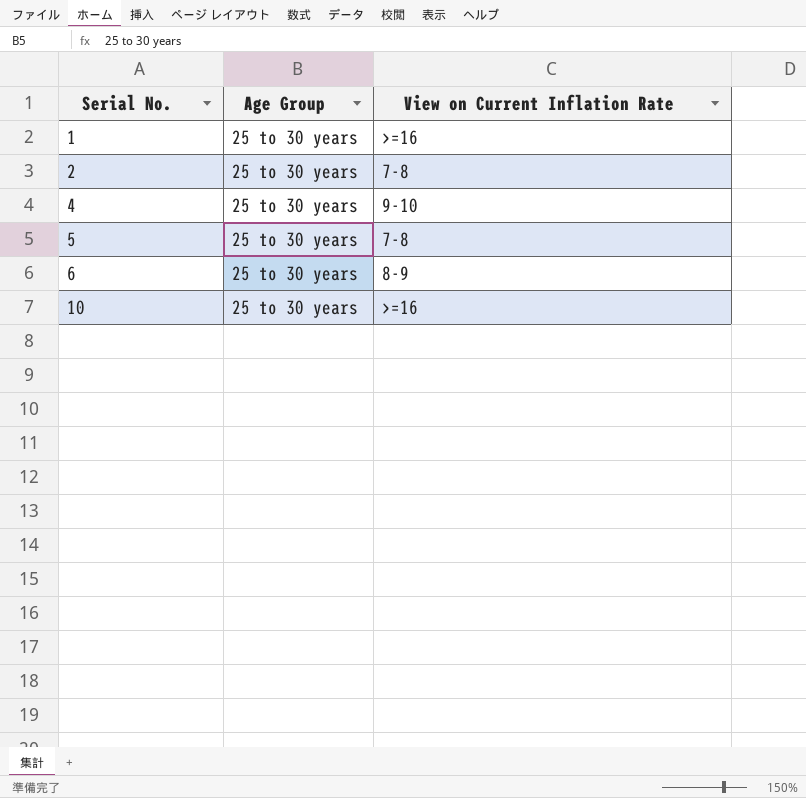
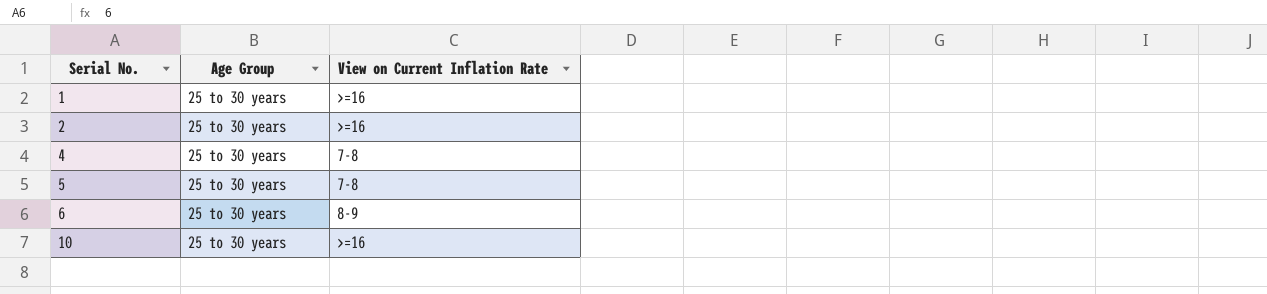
2 | View on Current Inflation Rate: 7-8 -> >=16
4 | View on Current Inflation Rate: 9-10 -> 7-8

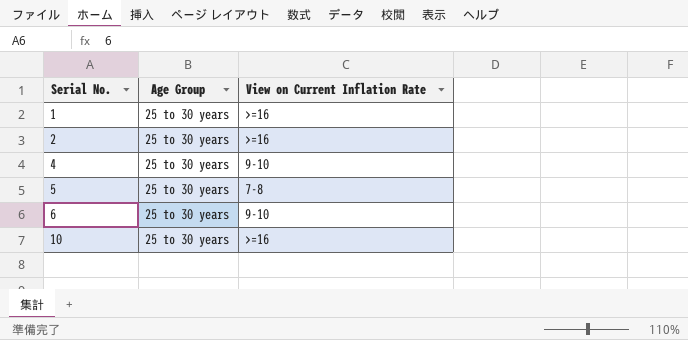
4 | View on Current Inflation Rate: 7-8 -> 9-10
6 | View on Current Inflation Rate: 8-9 -> 9-10

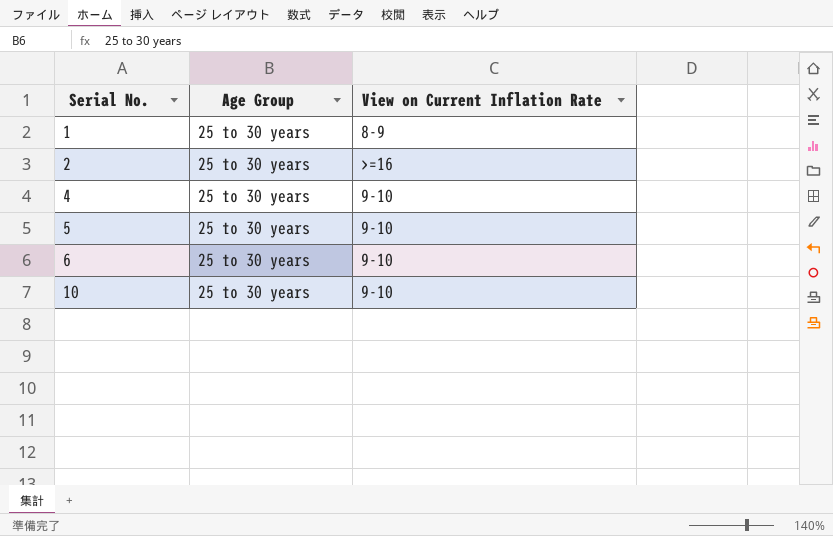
1 | View on Current Inflation Rate: >=16 -> 8-9
5 | View on Current Inflation Rate: 7-8 -> 9-10
10 | View on Current Inflation Rate: >=16 -> 9-10

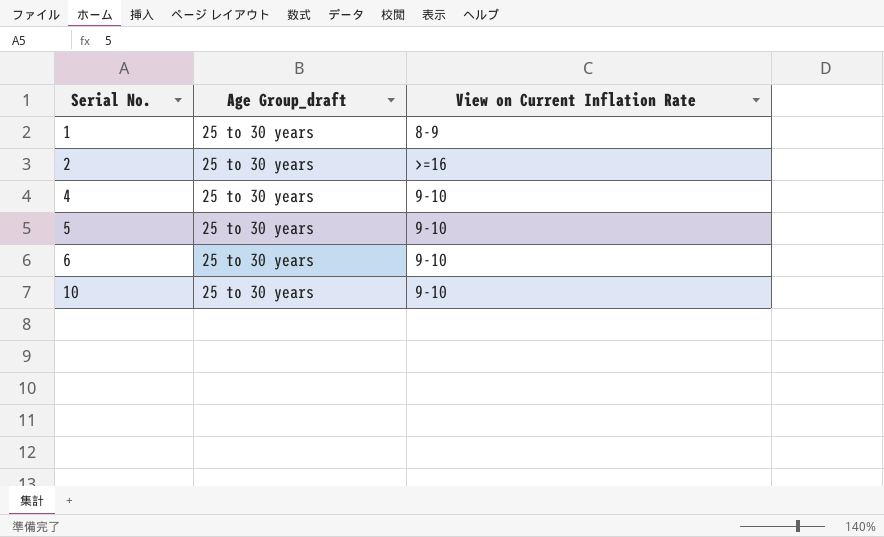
column name: Age Group -> Age Group_draft

